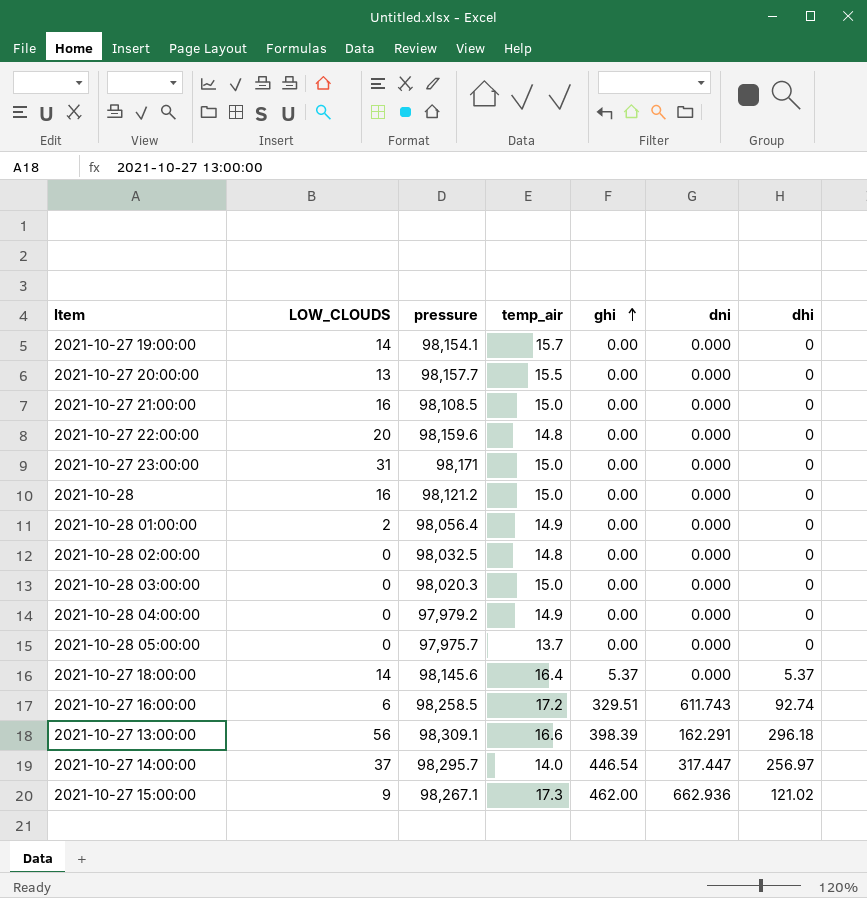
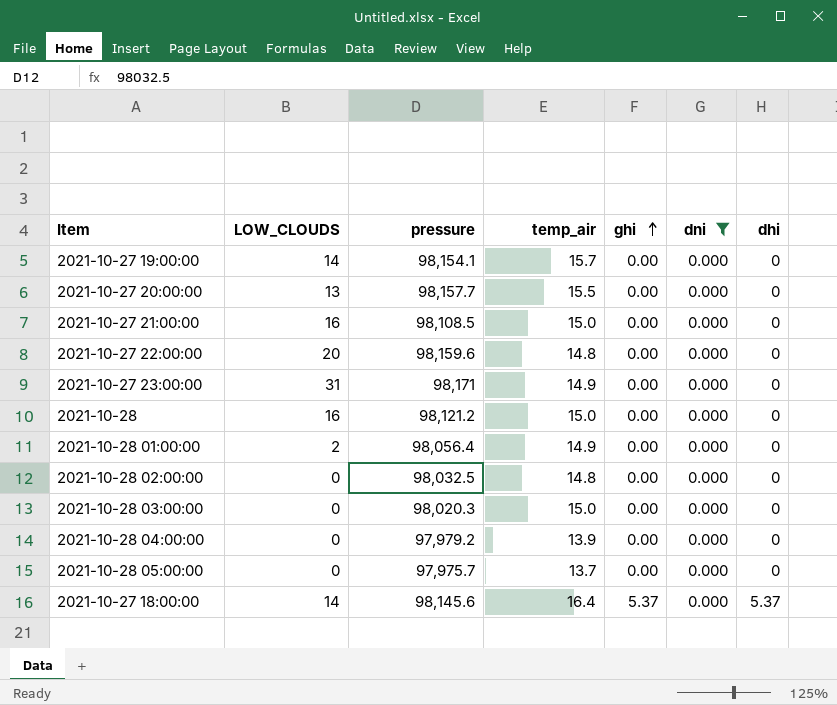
filter: none -> dni = 0.000
2021-10-27 23:00:00 | temp_air: 15.0 -> 14.9
2021-10-28 04:00:00 | temp_air: 14.9 -> 13.9

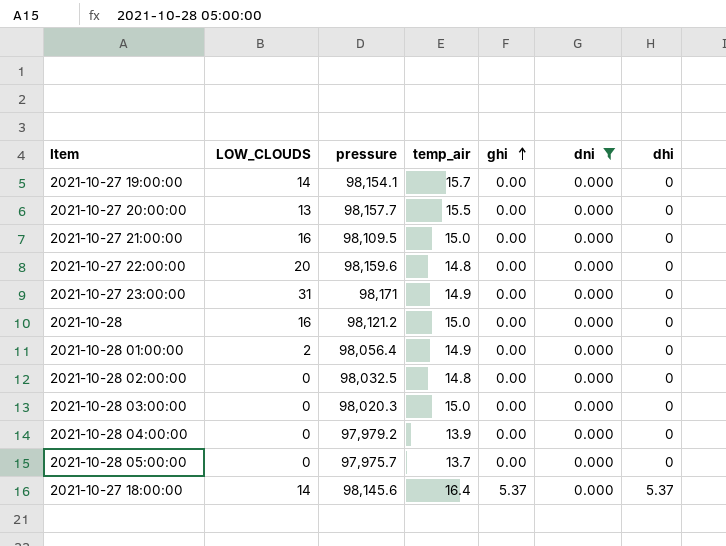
2021-10-27 21:00:00 | pressure: 98,108.5 -> 98,109.5

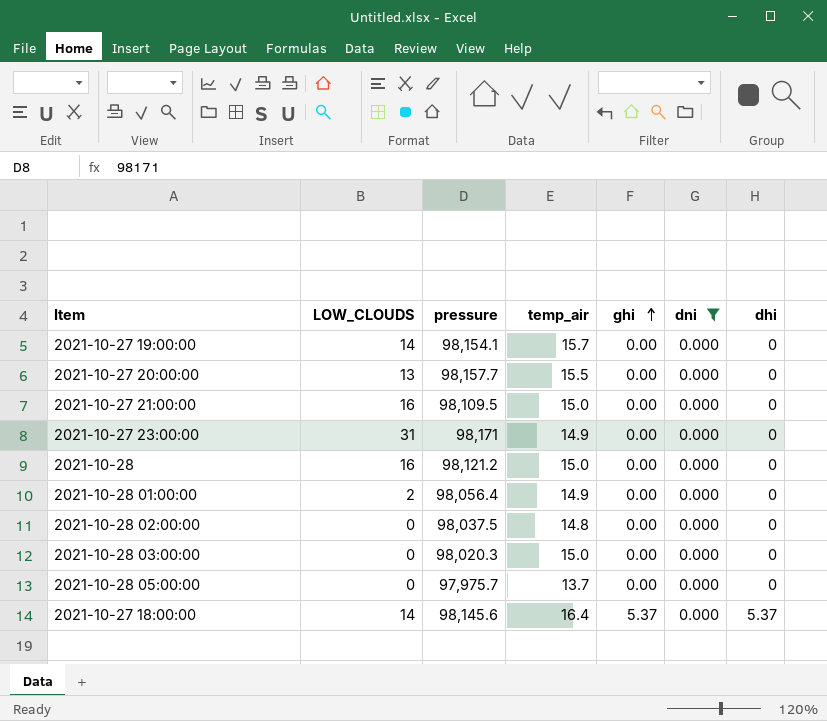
row 2021-10-27 22:00:00: 20 | 98,159.6 | 14.8 | 0.00 | 0.000 | 0 -> none
row 2021-10-28 04:00:00: 0 | 97,979.2 | 13.9 | 0.00 | 0.000 | 0 -> none
2021-10-28 02:00:00 | pressure: 98,032.5 -> 98,037.5

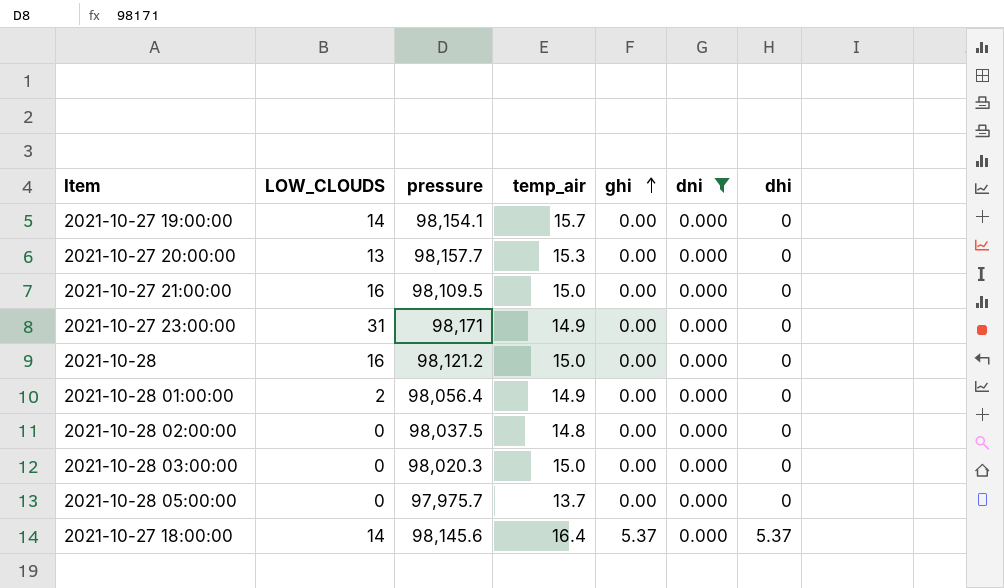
2021-10-27 20:00:00 | temp_air: 15.5 -> 15.3

